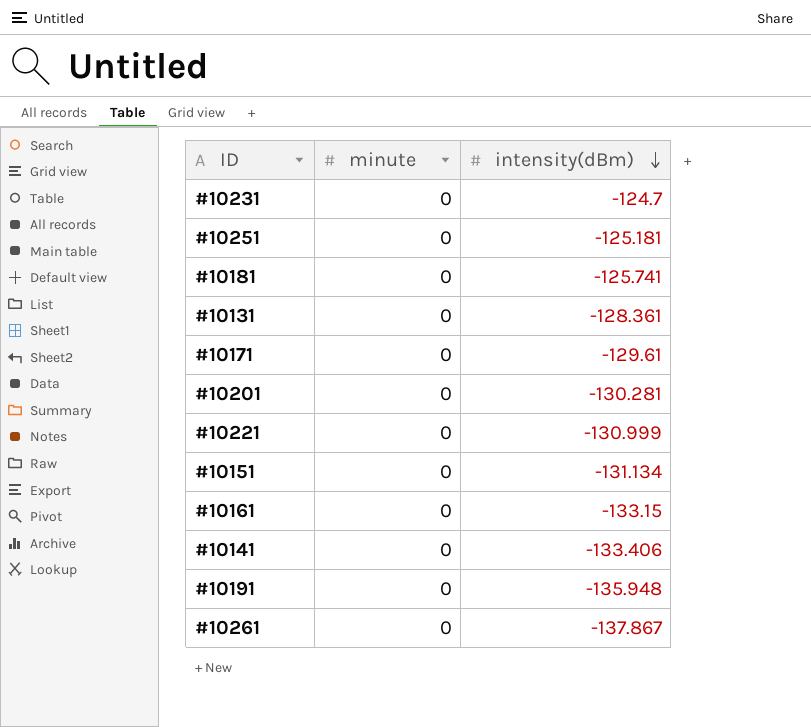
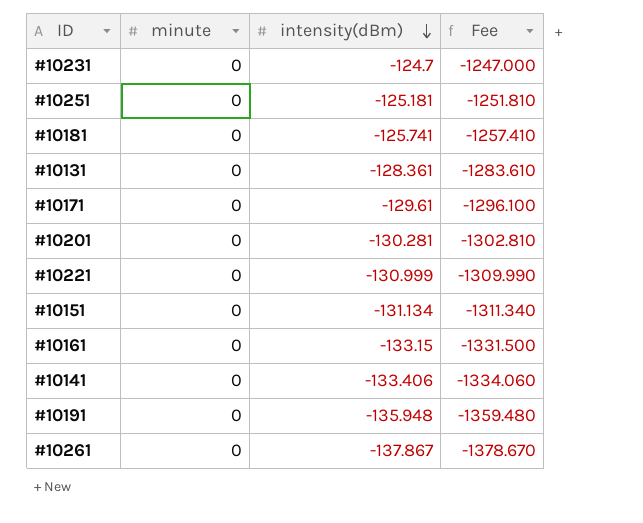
column Fee | formula: none -> [intensity(dBm)] * 10

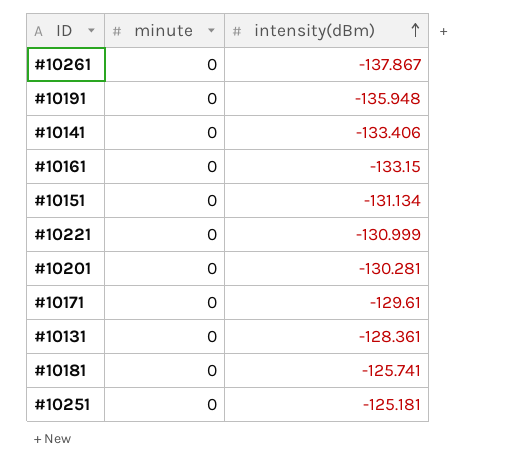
row order: intensity(dBm) descending -> intensity(dBm) ascending
column Fee | formula: [intensity(dBm)] * 10 -> none
row #10231: 0 | -124.7 | -1247.000 -> none

